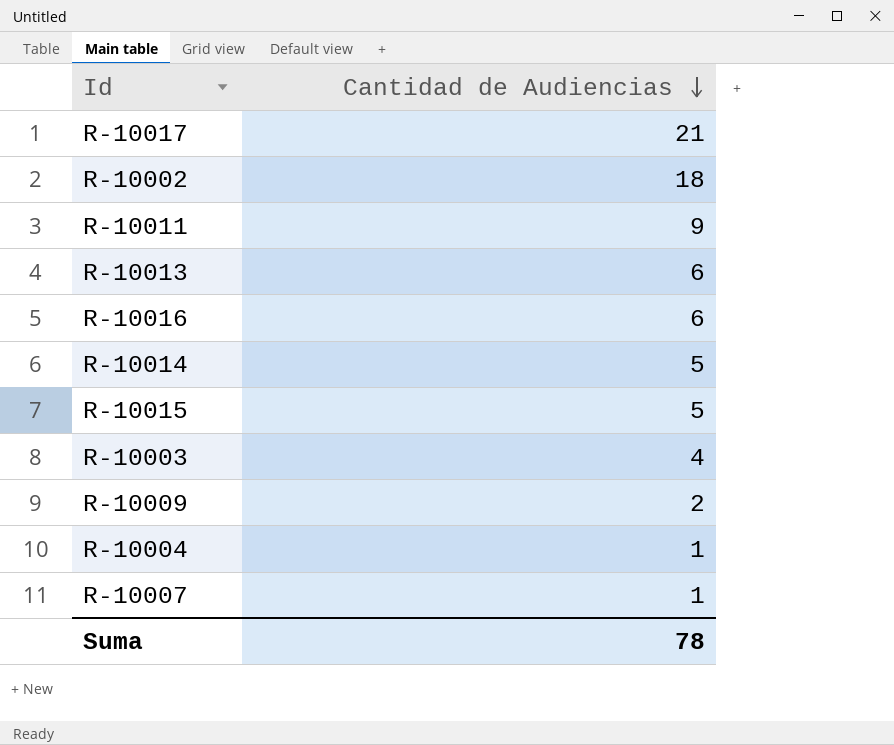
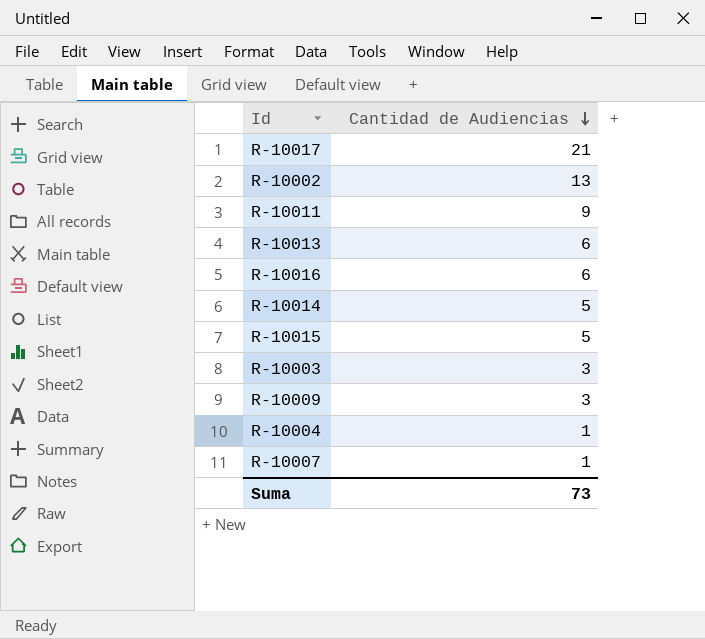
R-10002 | Cantidad de Audiencias: 18 -> 13
R-10003 | Cantidad de Audiencias: 4 -> 3
R-10009 | Cantidad de Audiencias: 2 -> 3
Suma | Cantidad de Audiencias: 78 -> 73

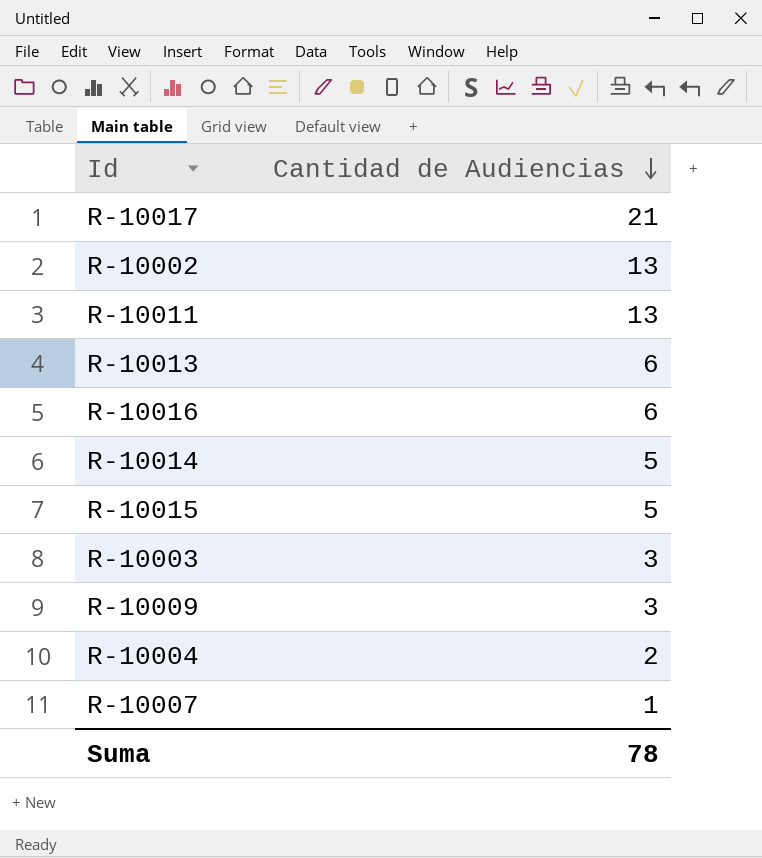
R-10011 | Cantidad de Audiencias: 9 -> 13
R-10004 | Cantidad de Audiencias: 1 -> 2
Suma | Cantidad de Audiencias: 73 -> 78

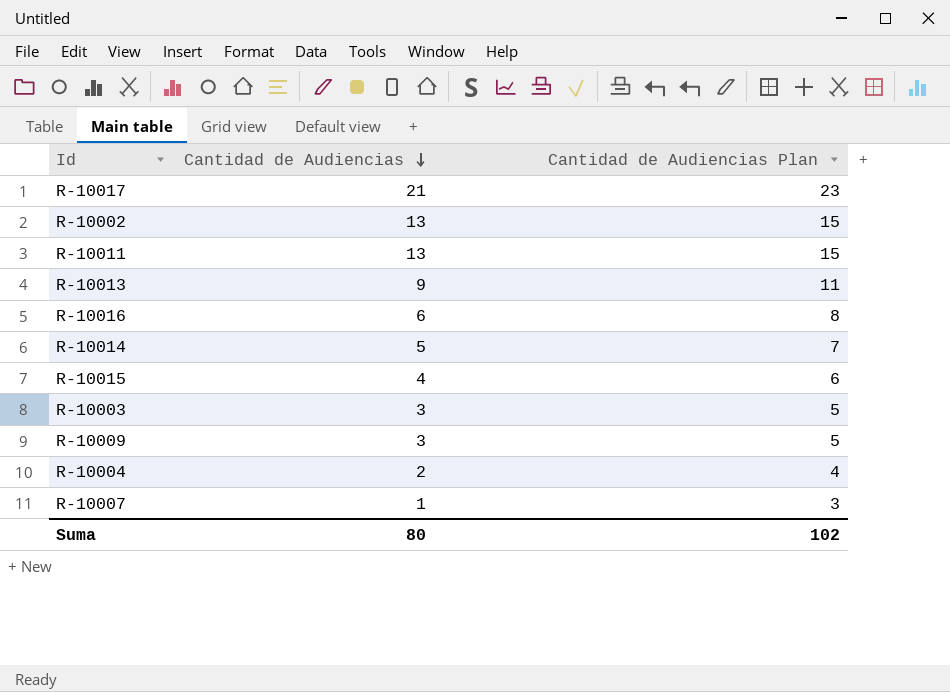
column Cantidad de Audiencias Plan | formula: none -> [Cantidad de Audiencias] + 2
R-10013 | Cantidad de Audiencias: 6 -> 9
R-10015 | Cantidad de Audiencias: 5 -> 4
Suma | Cantidad de Audiencias: 78 -> 80

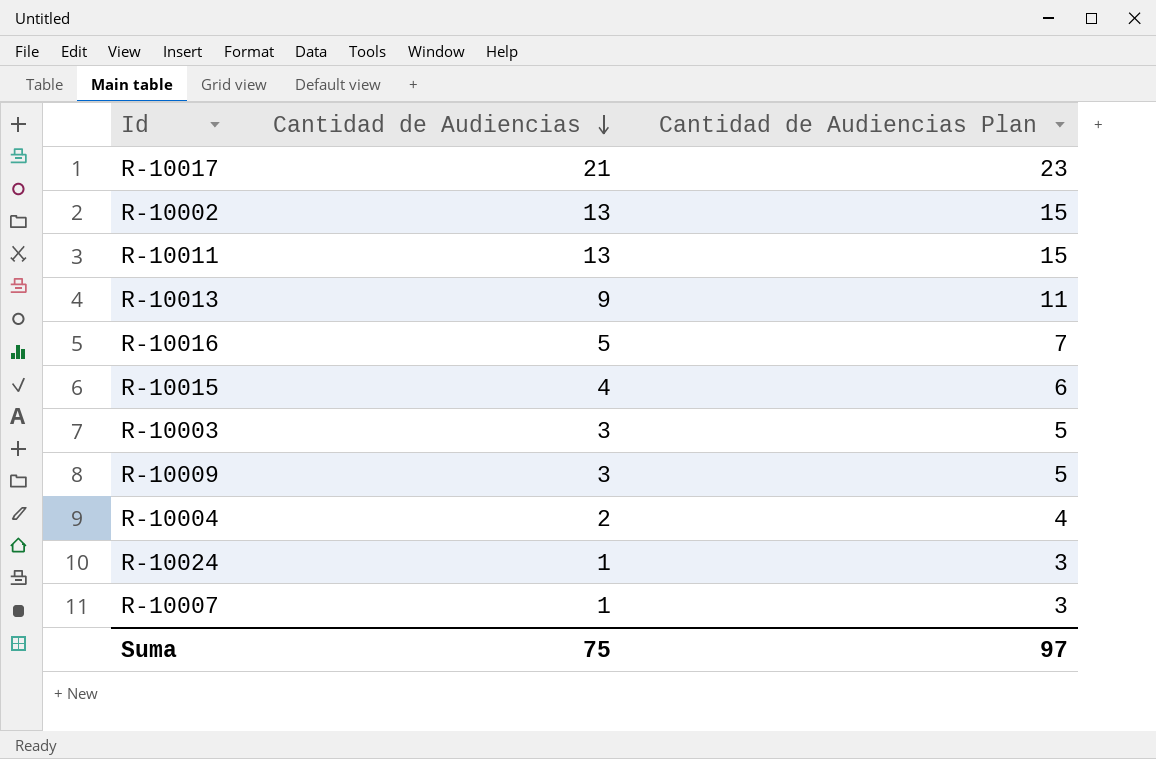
row R-10014: 5 | 7 -> none
R-10016 | Cantidad de Audiencias: 6 -> 5
R-10016 | Cantidad de Audiencias Plan: 8 -> 7
row R-10024: none -> 1 | 3
Suma | Cantidad de Audiencias: 80 -> 75
Suma | Cantidad de Audiencias Plan: 102 -> 97

